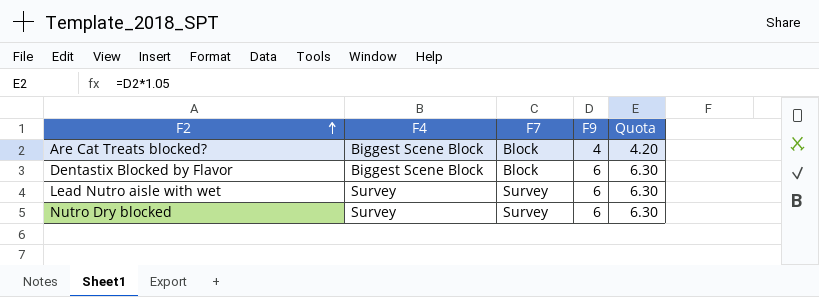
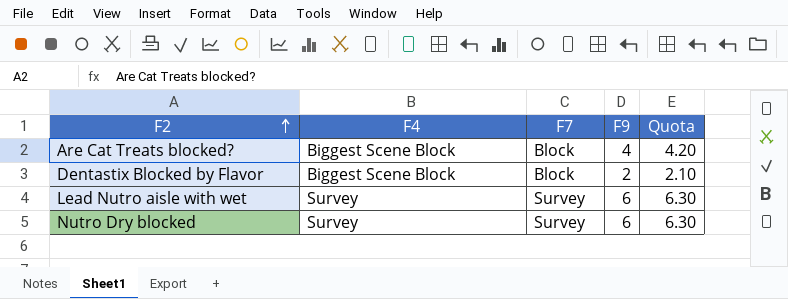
Dentastix Blocked by Flavor | F9: 6 -> 2
Dentastix Blocked by Flavor | Quota: 6.30 -> 2.10

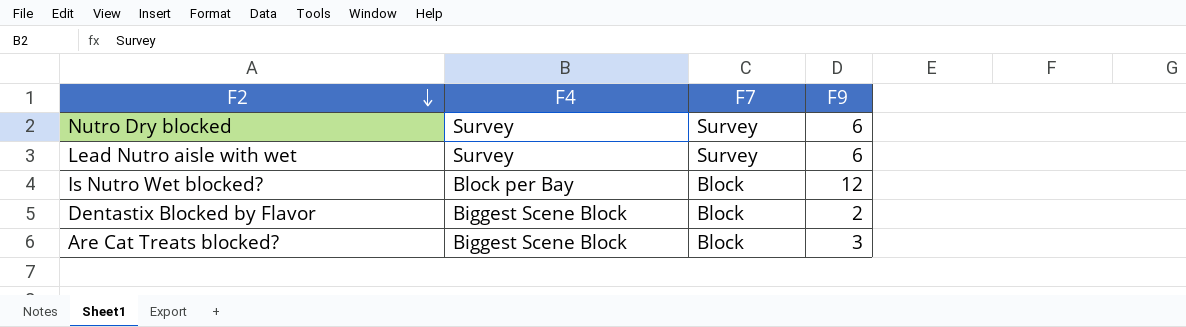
row order: F2 ascending -> F2 descending
column Quota | formula: [F9] * 1.05 -> none
row Is Nutro Wet blocked?: none -> Block per Bay | Block | 12
Are Cat Treats blocked? | F9: 4 -> 3

